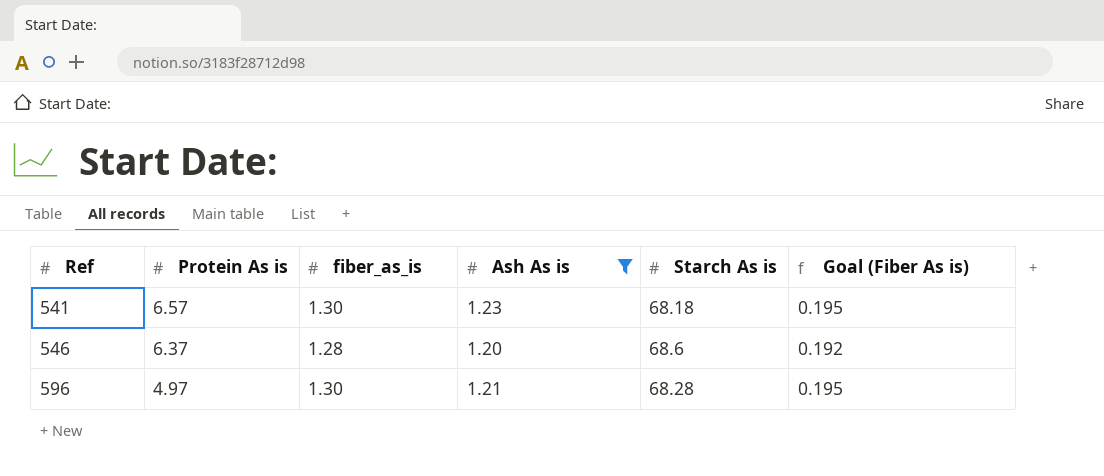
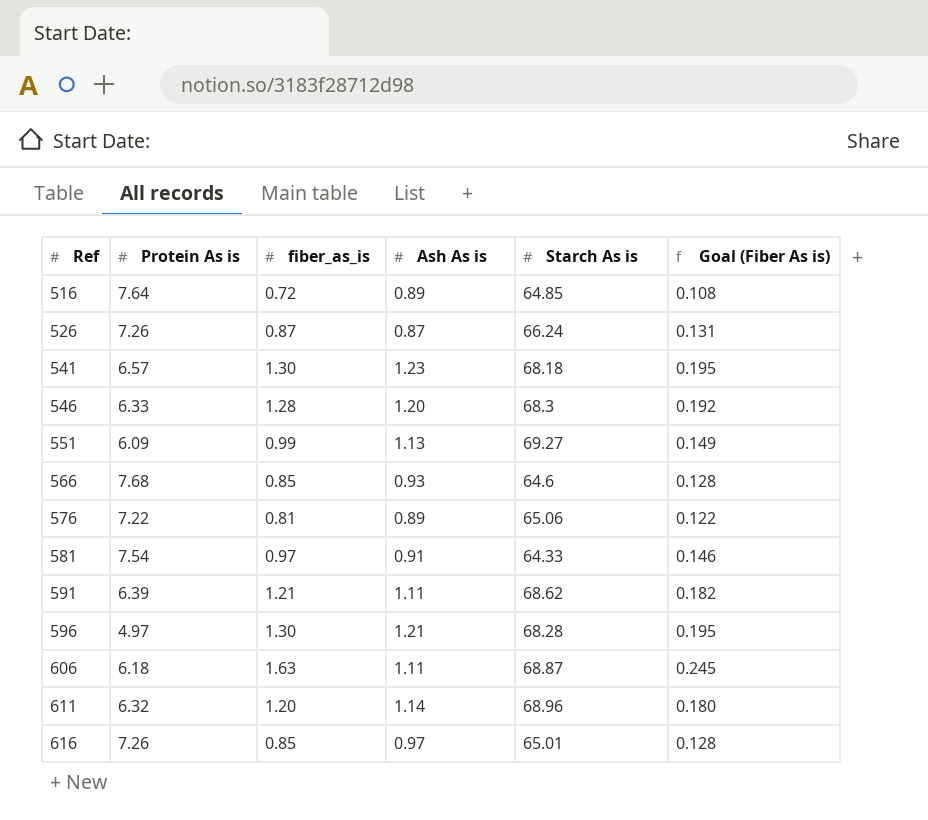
filter: Ash As is >= 1.20 -> none
546 | Protein As is: 6.37 -> 6.33
546 | Starch As is: 68.6 -> 68.3

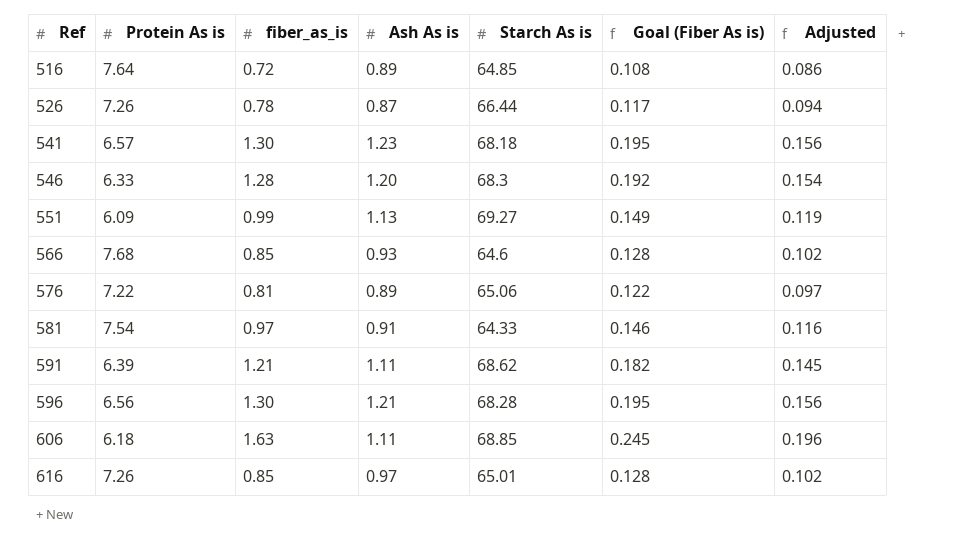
column Adjusted | formula: none -> [fiber_as_is] * 0.12
row 611: 6.32 | 1.20 | 1.14 | 68.96 | 0.180 -> none
526 | fiber_as_is: 0.87 -> 0.78
526 | Starch As is: 66.24 -> 66.44
526 | Goal (Fiber As is): 0.131 -> 0.117
596 | Protein As is: 4.97 -> 6.56
606 | Starch As is: 68.87 -> 68.85

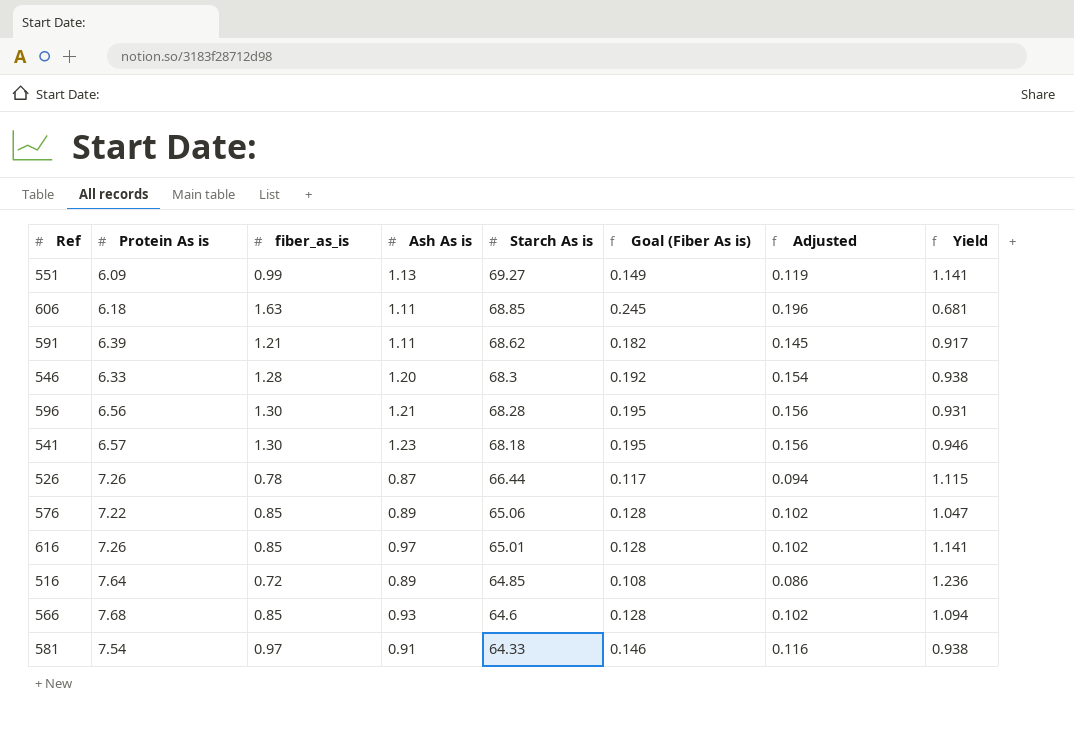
row order: Ref ascending -> Starch As is descending
column Yield | formula: none -> [Ash As is] / [fiber_as_is]
576 | fiber_as_is: 0.81 -> 0.85
576 | Goal (Fiber As is): 0.122 -> 0.128
576 | Adjusted: 0.097 -> 0.102

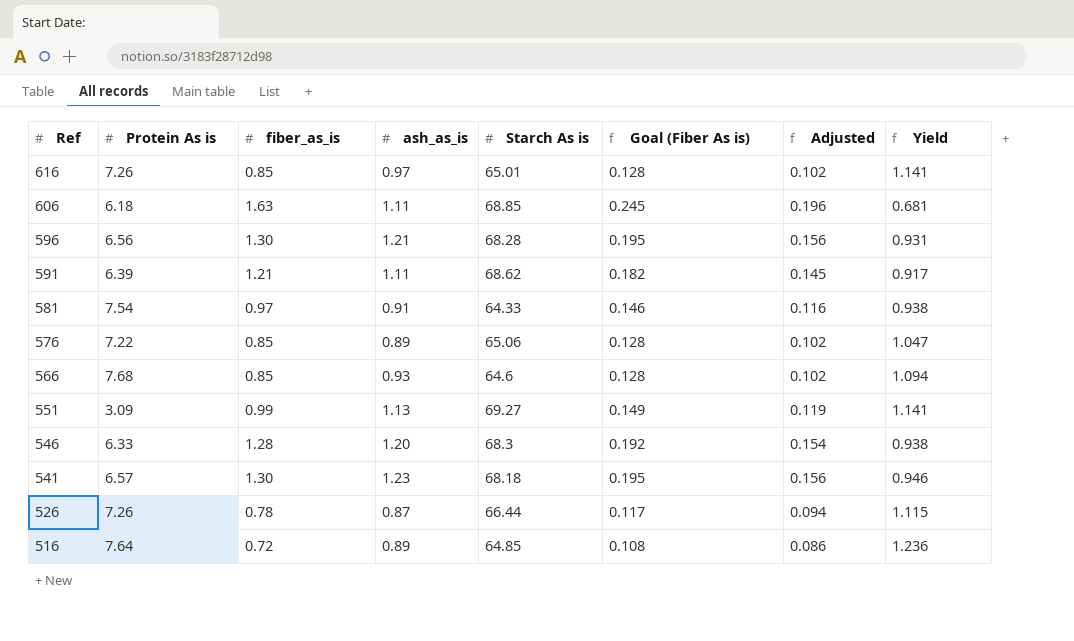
row order: Starch As is descending -> Ref descending
column name: Ash As is -> ash_as_is
551 | Protein As is: 6.09 -> 3.09

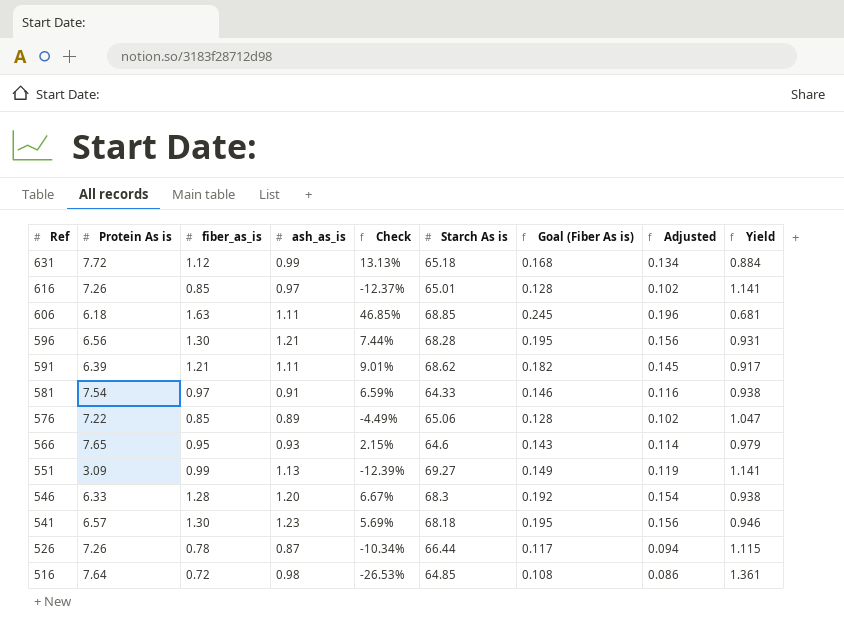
column Check | formula: none -> ([fiber_as_is] - [ash_as_is]) / [ash_as_is]
row 631: none -> 7.72 | 1.12 | 0.99 | 13.13% | 65.18 | 0.168 | 0.134 | 0.884
566 | Protein As is: 7.68 -> 7.65
566 | fiber_as_is: 0.85 -> 0.95
566 | Goal (Fiber As is): 0.128 -> 0.143
566 | Adjusted: 0.102 -> 0.114
566 | Yield: 1.094 -> 0.979
516 | ash_as_is: 0.89 -> 0.98
516 | Yield: 1.236 -> 1.361

